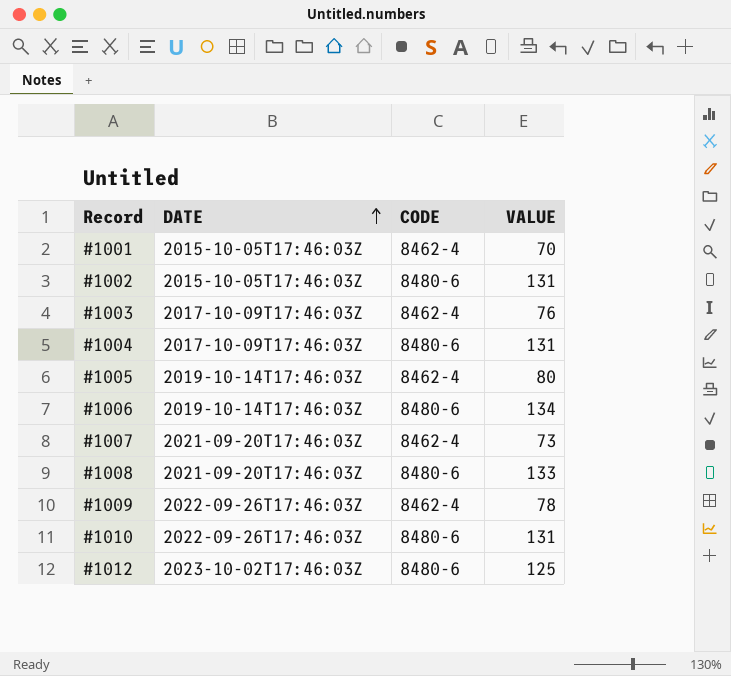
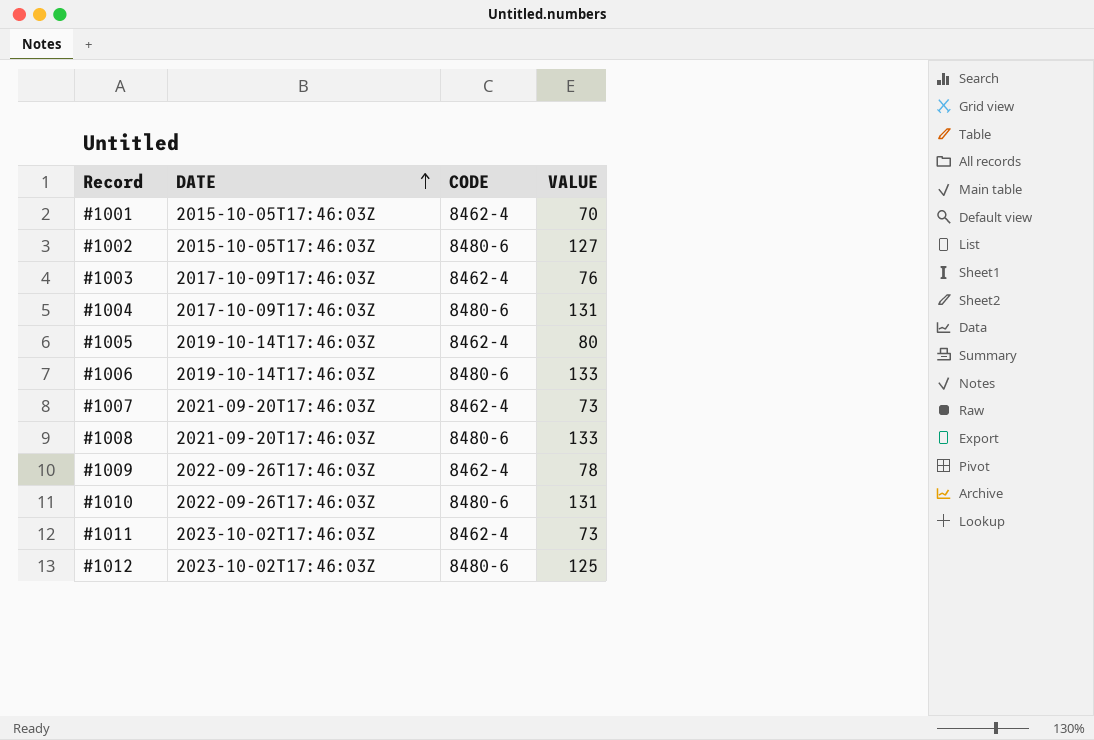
#1002 | VALUE: 131 -> 127
#1006 | VALUE: 134 -> 133
row #1011: none -> 2023-10-02T17:46:03Z | 8462-4 | 73

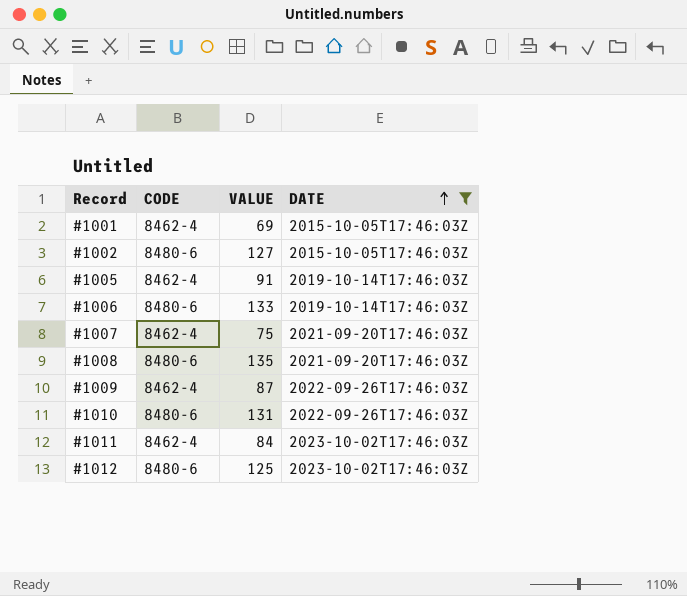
filter: none -> DATE != 2017-10-09T17:46:03Z
column DATE | position: 2 -> 4
#1001 | VALUE: 70 -> 69
#1005 | VALUE: 80 -> 91
#1007 | VALUE: 73 -> 75
#1008 | VALUE: 133 -> 135
#1009 | VALUE: 78 -> 87
#1011 | VALUE: 73 -> 84

